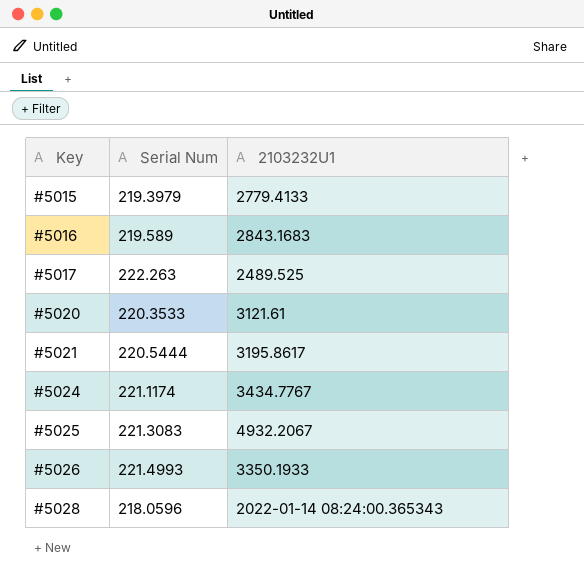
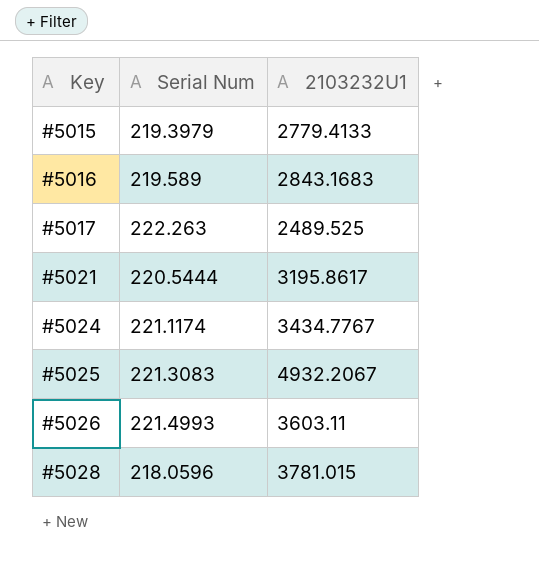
row #5020: 220.3533 | 3121.61 -> none
#5026 | 2103232U1: 3350.1933 -> 3603.11
#5028 | 2103232U1: 2022-01-14 08:24:00.365343 -> 3781.015

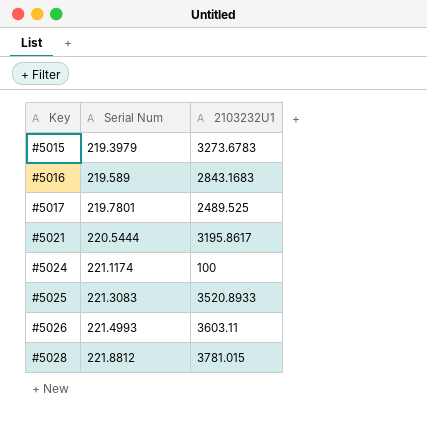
#5015 | 2103232U1: 2779.4133 -> 3273.6783
#5017 | Serial Num: 222.263 -> 219.7801
#5024 | 2103232U1: 3434.7767 -> 100
#5025 | 2103232U1: 4932.2067 -> 3520.8933
#5028 | Serial Num: 218.0596 -> 221.8812

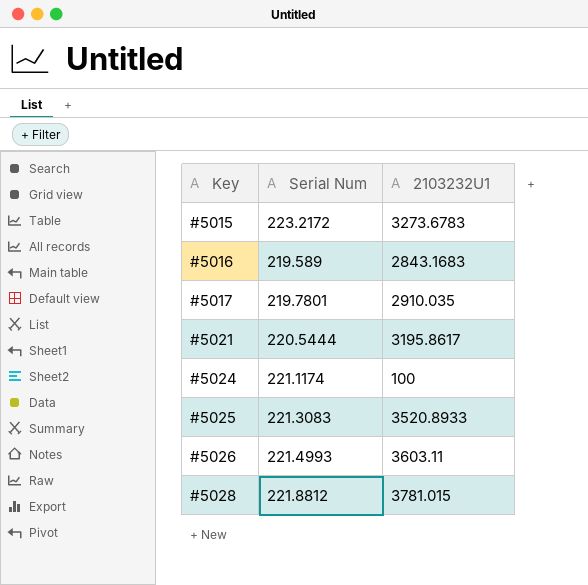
#5015 | Serial Num: 219.3979 -> 223.2172
#5017 | 2103232U1: 2489.525 -> 2910.035

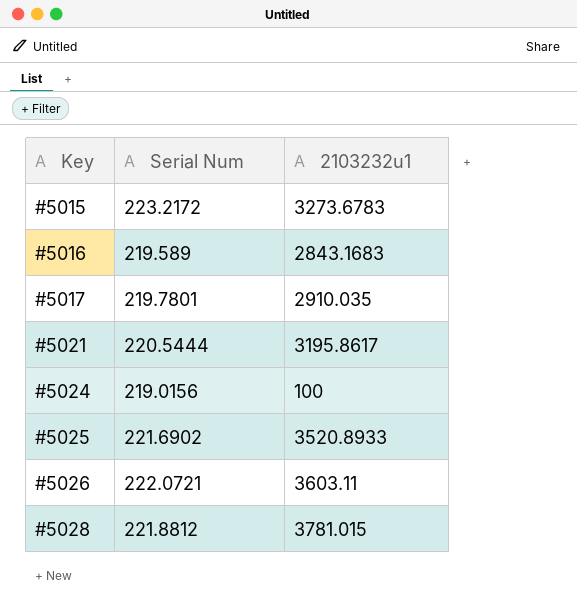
column name: 2103232U1 -> 2103232u1
#5024 | Serial Num: 221.1174 -> 219.0156
#5025 | Serial Num: 221.3083 -> 221.6902
#5026 | Serial Num: 221.4993 -> 222.0721

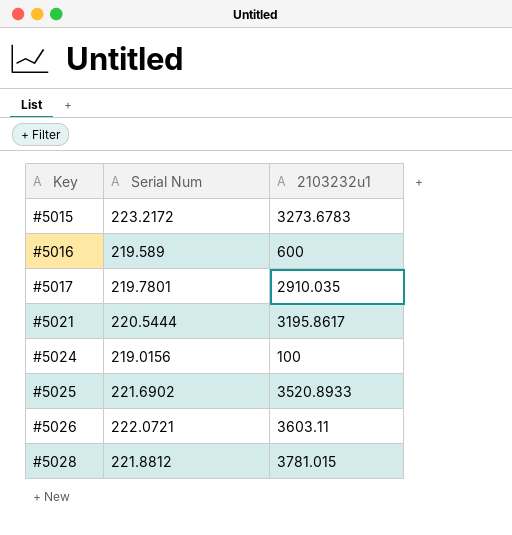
#5016 | 2103232u1: 2843.1683 -> 600

